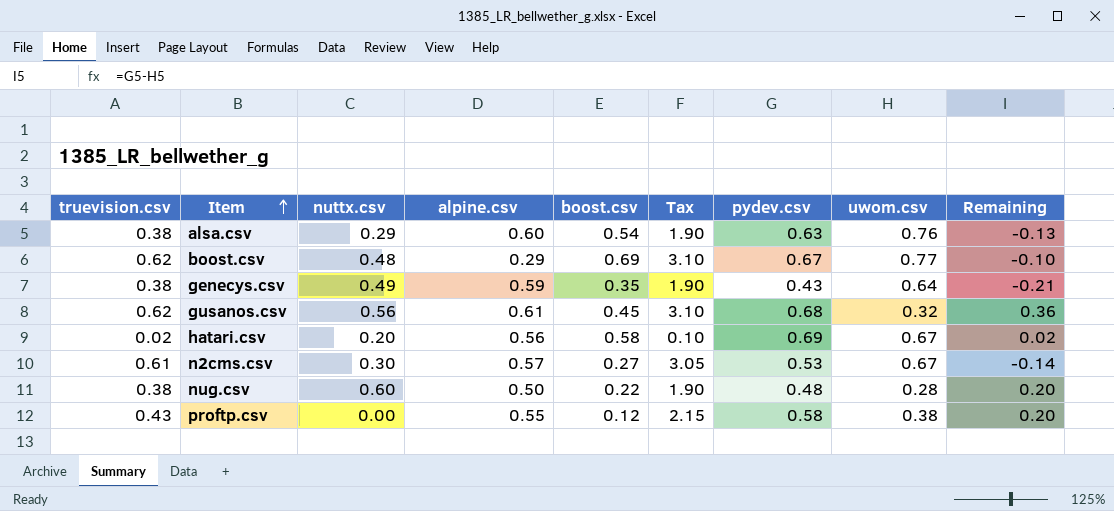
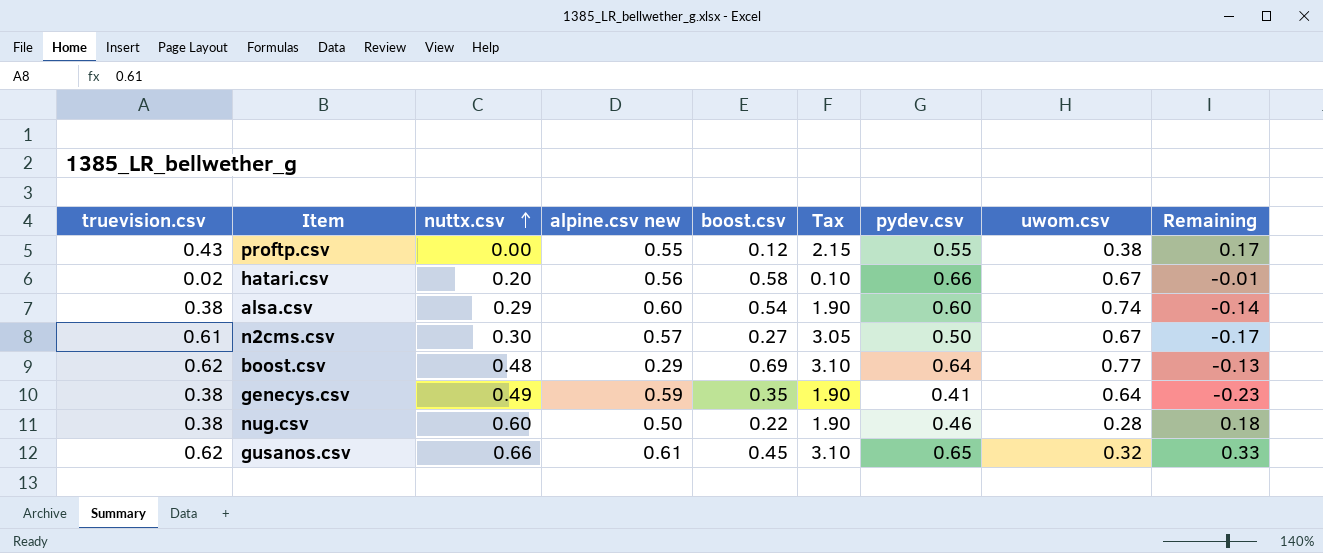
row order: Item ascending -> nuttx.csv ascending
column name: alpine.csv -> alpine.csv new
proftp.csv | pydev.csv: 0.58 -> 0.55
proftp.csv | Remaining: 0.20 -> 0.17
hatari.csv | pydev.csv: 0.69 -> 0.66
hatari.csv | Remaining: 0.02 -> -0.01
alsa.csv | pydev.csv: 0.63 -> 0.60
alsa.csv | uwom.csv: 0.76 -> 0.74
alsa.csv | Remaining: -0.13 -> -0.14
n2cms.csv | pydev.csv: 0.53 -> 0.50
n2cms.csv | Remaining: -0.14 -> -0.17
boost.csv | pydev.csv: 0.67 -> 0.64
boost.csv | Remaining: -0.10 -> -0.13
genecys.csv | pydev.csv: 0.43 -> 0.41
genecys.csv | Remaining: -0.21 -> -0.23
nug.csv | pydev.csv: 0.48 -> 0.46
nug.csv | Remaining: 0.20 -> 0.18
gusanos.csv | nuttx.csv: 0.56 -> 0.66
gusanos.csv | pydev.csv: 0.68 -> 0.65
gusanos.csv | Remaining: 0.36 -> 0.33

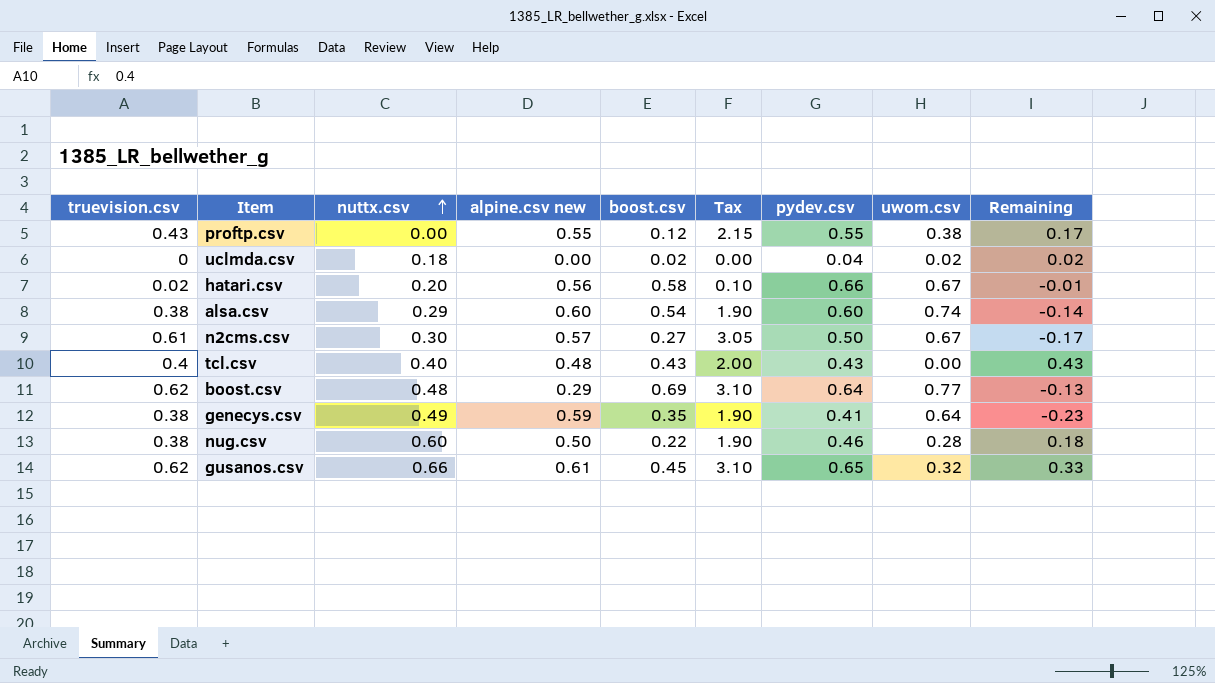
row uclmda.csv: none -> 0 | 0.18 | 0.00 | 0.02 | 0.00 | 0.04 | 0.02 | 0.02
row tcl.csv: none -> 0.4 | 0.40 | 0.48 | 0.43 | 2.00 | 0.43 | 0.00 | 0.43

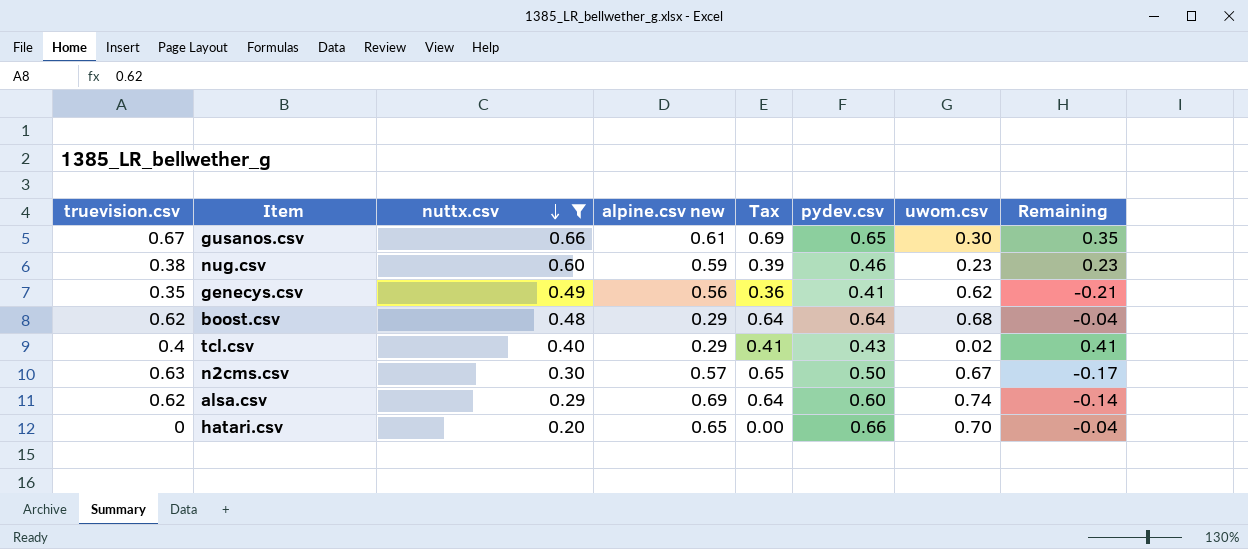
filter: none -> nuttx.csv >= 0.20
row order: nuttx.csv ascending -> nuttx.csv descending
column boost.csv | position: 5 -> none
column Tax | formula: [truevision.csv] * 5 -> [truevision.csv] * 1.03
gusanos.csv | truevision.csv: 0.62 -> 0.67
gusanos.csv | uwom.csv: 0.32 -> 0.30
gusanos.csv | Remaining: 0.33 -> 0.35
nug.csv | alpine.csv new: 0.50 -> 0.59
nug.csv | uwom.csv: 0.28 -> 0.23
nug.csv | Remaining: 0.18 -> 0.23
genecys.csv | truevision.csv: 0.38 -> 0.35
genecys.csv | alpine.csv new: 0.59 -> 0.56
genecys.csv | uwom.csv: 0.64 -> 0.62
genecys.csv | Remaining: -0.23 -> -0.21
boost.csv | uwom.csv: 0.77 -> 0.68
boost.csv | Remaining: -0.13 -> -0.04
tcl.csv | alpine.csv new: 0.48 -> 0.29
tcl.csv | uwom.csv: 0.00 -> 0.02
tcl.csv | Remaining: 0.43 -> 0.41
n2cms.csv | truevision.csv: 0.61 -> 0.63
alsa.csv | truevision.csv: 0.38 -> 0.62
alsa.csv | alpine.csv new: 0.60 -> 0.69
hatari.csv | truevision.csv: 0.02 -> 0
hatari.csv | alpine.csv new: 0.56 -> 0.65
hatari.csv | uwom.csv: 0.67 -> 0.70
hatari.csv | Remaining: -0.01 -> -0.04

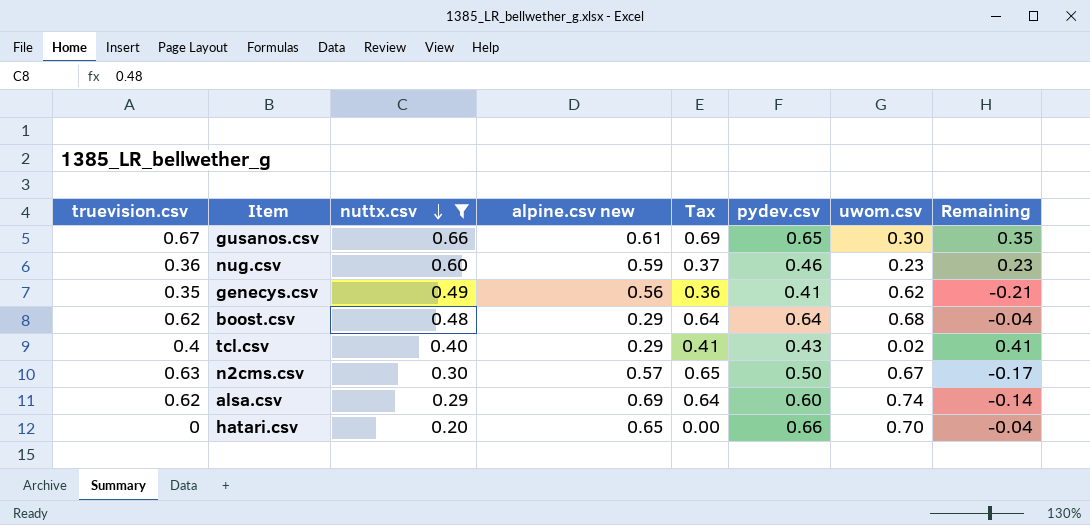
nug.csv | truevision.csv: 0.38 -> 0.36
nug.csv | Tax: 0.39 -> 0.37

